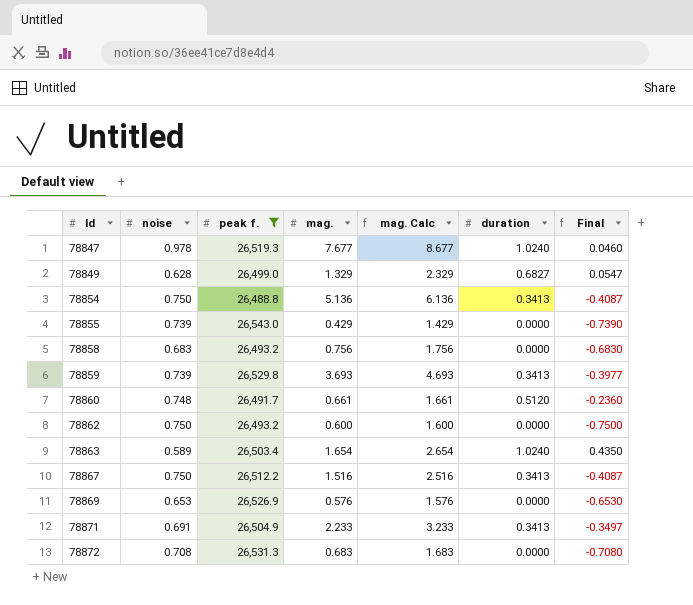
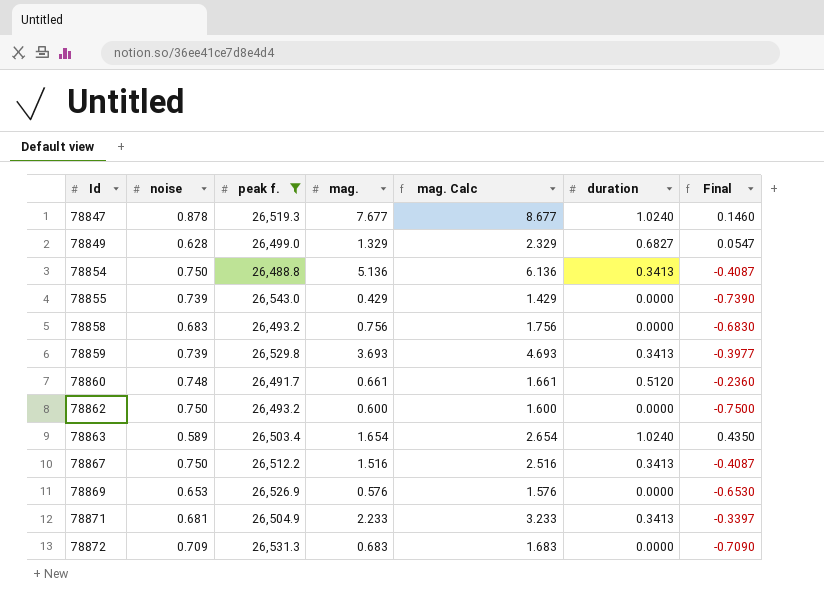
78847 | noise: 0.978 -> 0.878
78847 | Final: 0.0460 -> 0.1460
78871 | noise: 0.691 -> 0.681
78871 | Final: -0.3497 -> -0.3397
78872 | noise: 0.708 -> 0.709
78872 | Final: -0.7080 -> -0.7090

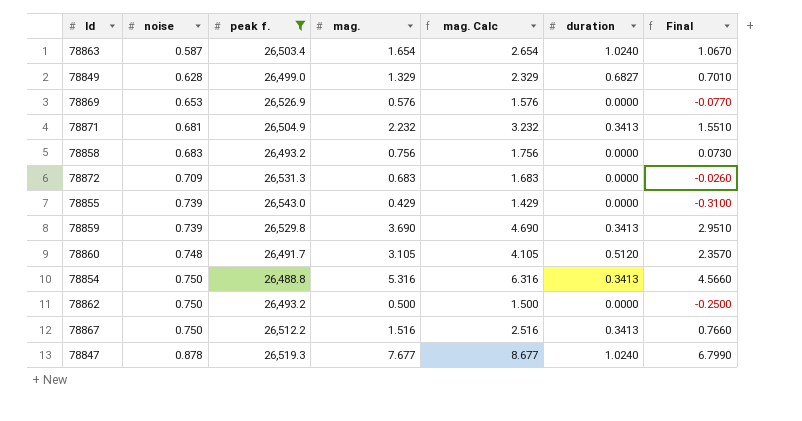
row order: Id ascending -> noise ascending
column Final | formula: [duration] - [noise] -> [mag.] - [noise]
78863 | noise: 0.589 -> 0.587
78871 | mag.: 2.233 -> 2.232
78871 | mag. Calc: 3.233 -> 3.232
78859 | mag.: 3.693 -> 3.690
78859 | mag. Calc: 4.693 -> 4.690
78860 | mag.: 0.661 -> 3.105
78860 | mag. Calc: 1.661 -> 4.105
78854 | mag.: 5.136 -> 5.316
78854 | mag. Calc: 6.136 -> 6.316
78862 | mag.: 0.600 -> 0.500
78862 | mag. Calc: 1.600 -> 1.500

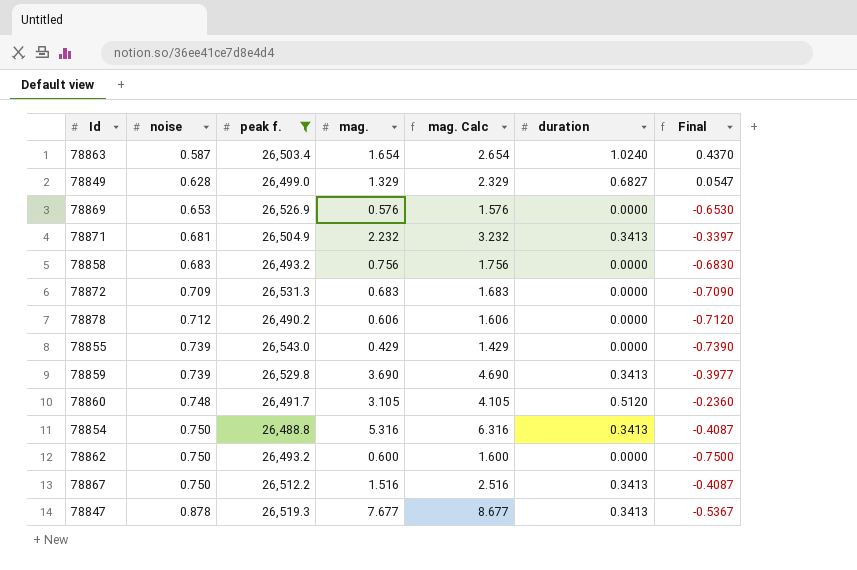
column Final | formula: [mag.] - [noise] -> [duration] - [noise]
row 78878: none -> 0.712 | 26,490.2 | 0.606 | 1.606 | 0.0000 | -0.7120
78862 | mag.: 0.500 -> 0.600
78862 | mag. Calc: 1.500 -> 1.600
78847 | duration: 1.0240 -> 0.3413

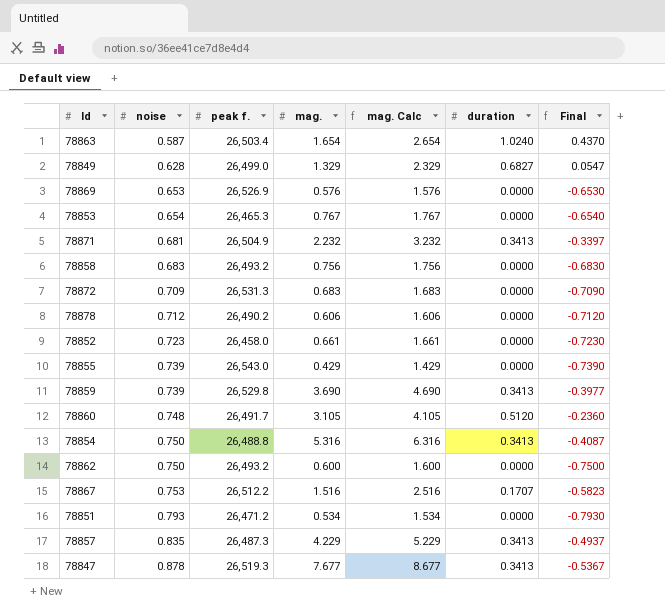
filter: peak f. >= 26,488.8 -> none
78867 | noise: 0.750 -> 0.753
78867 | duration: 0.3413 -> 0.1707
78867 | Final: -0.4087 -> -0.5823

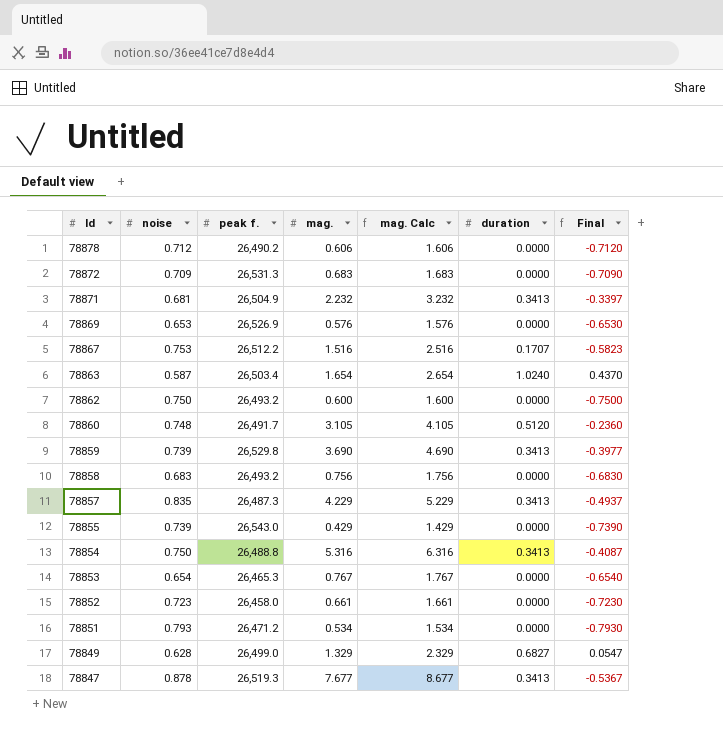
row order: noise ascending -> Id descending

